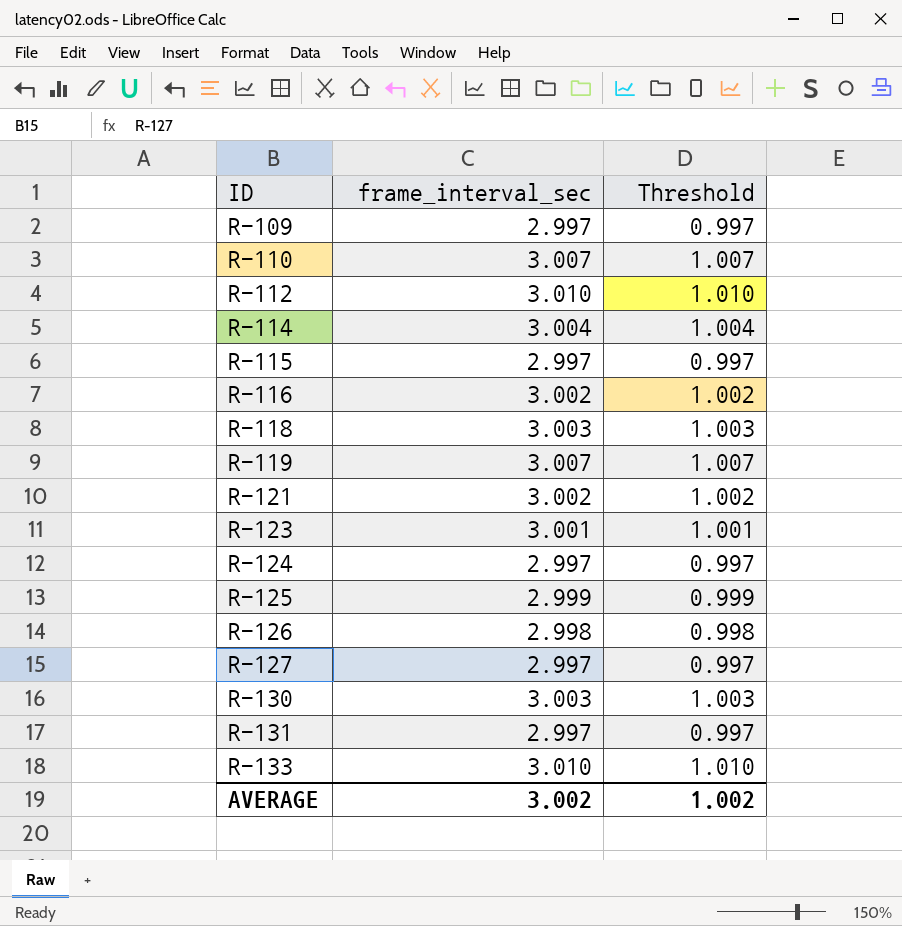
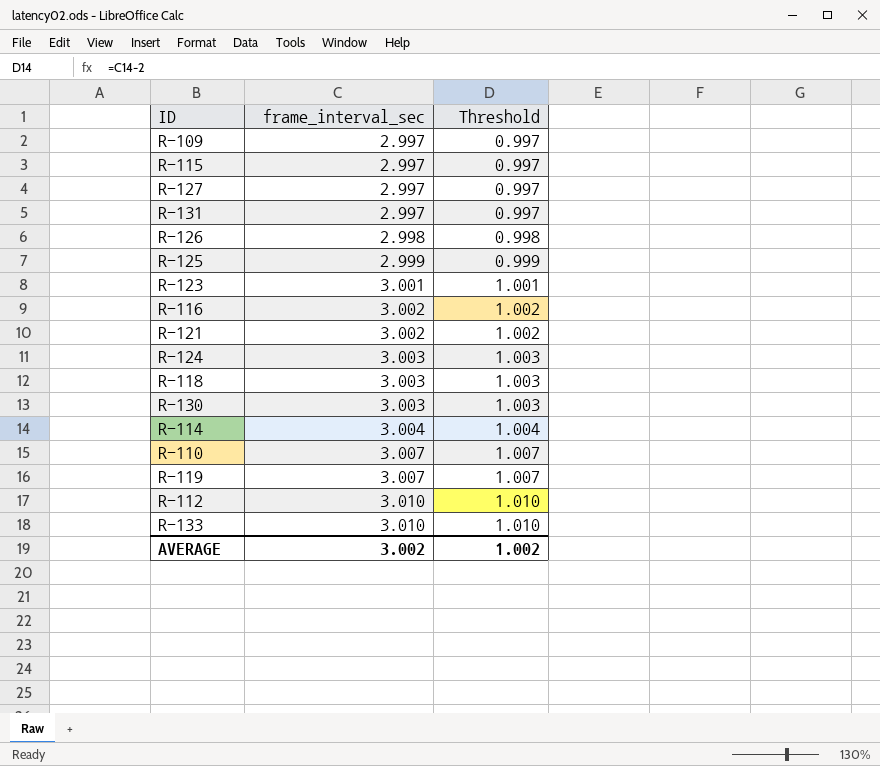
row order: ID ascending -> frame_interval_sec ascending
R-124 | frame_interval_sec: 2.997 -> 3.003
R-124 | Threshold: 0.997 -> 1.003

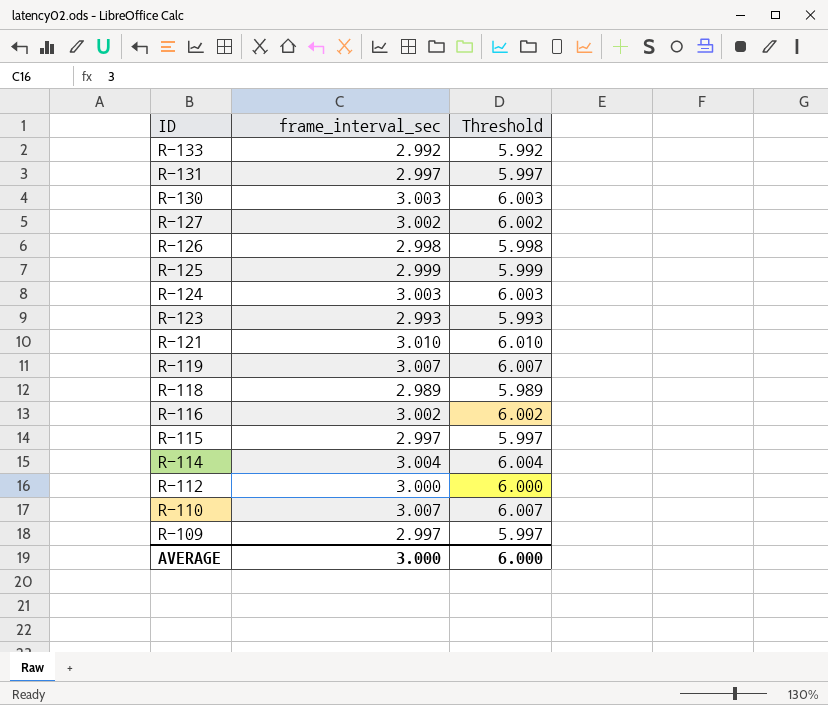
row order: frame_interval_sec ascending -> ID descending
column Threshold | formula: [frame_interval_sec] - 2 -> [frame_interval_sec] + 3
R-133 | frame_interval_sec: 3.010 -> 2.992
R-127 | frame_interval_sec: 2.997 -> 3.002
R-123 | frame_interval_sec: 3.001 -> 2.993
R-121 | frame_interval_sec: 3.002 -> 3.010
R-118 | frame_interval_sec: 3.003 -> 2.989
R-112 | frame_interval_sec: 3.010 -> 3.000
AVERAGE | frame_interval_sec: 3.002 -> 3.000
AVERAGE | Threshold: 1.002 -> 6.000

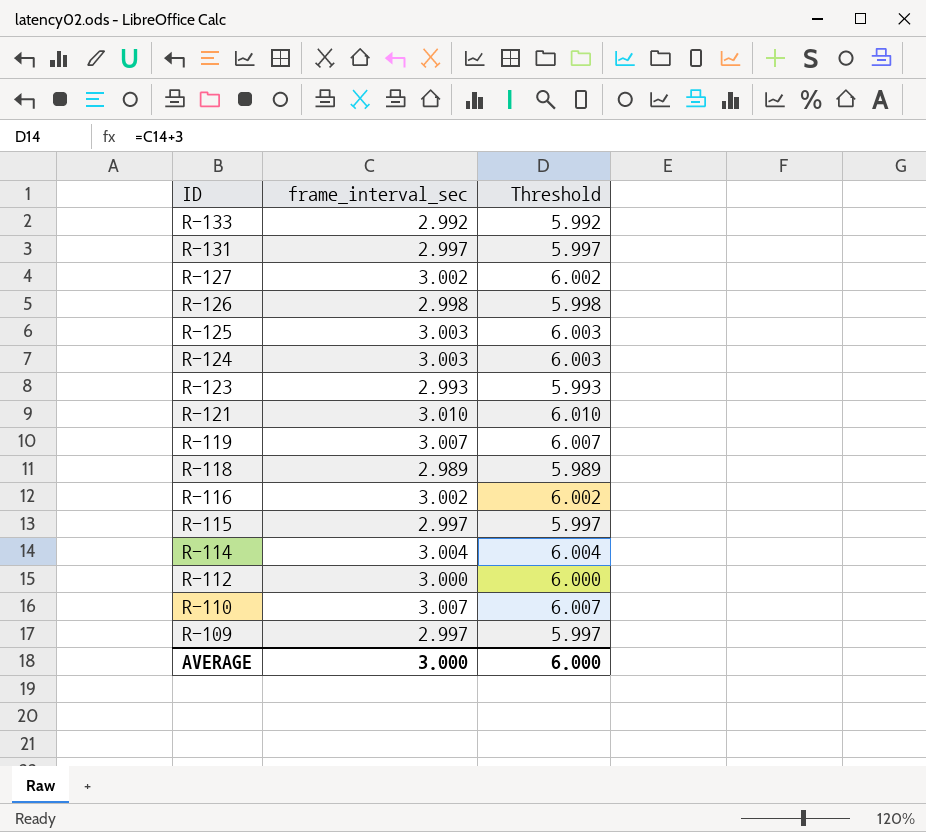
row R-130: 3.003 | 6.003 -> none
R-125 | frame_interval_sec: 2.999 -> 3.003
R-125 | Threshold: 5.999 -> 6.003

